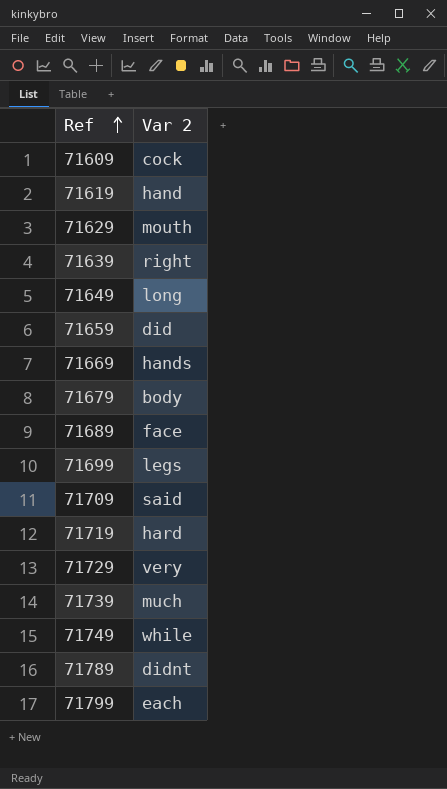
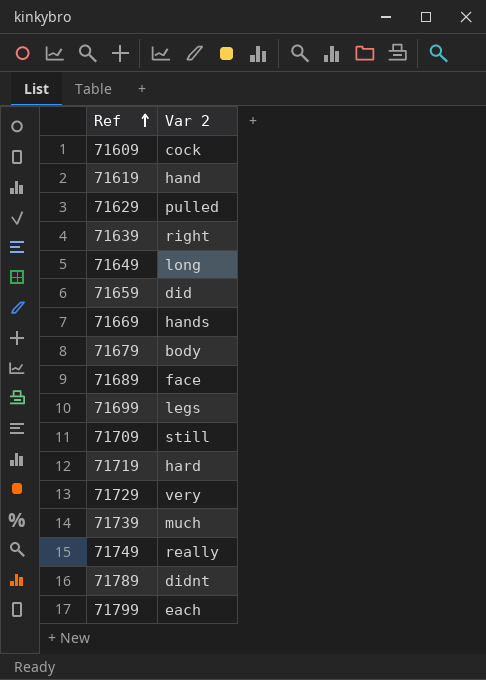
71629 | Var 2: mouth -> pulled
71709 | Var 2: said -> still
71749 | Var 2: while -> really

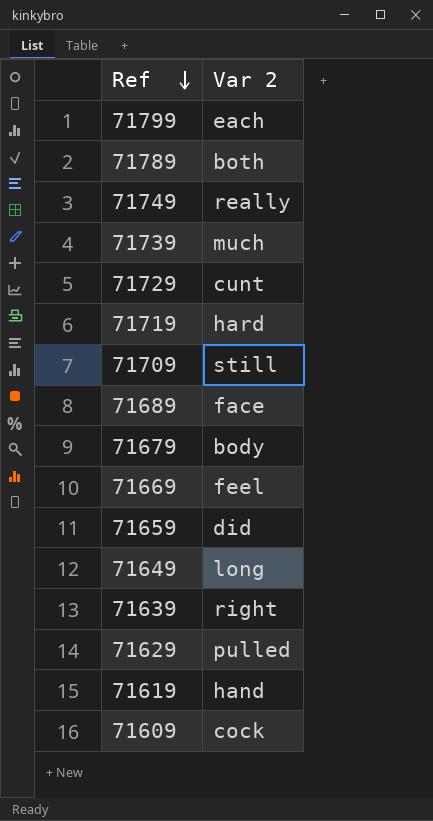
row order: Ref ascending -> Ref descending
row 71699: legs -> none
71789 | Var 2: didnt -> both
71729 | Var 2: very -> cunt
71669 | Var 2: hands -> feel

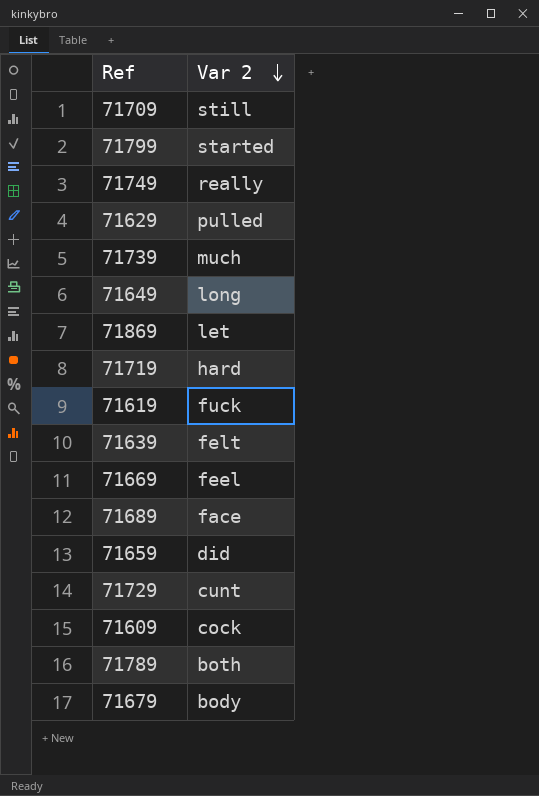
row order: Ref descending -> Var 2 descending
71799 | Var 2: each -> started
row 71869: none -> let
71619 | Var 2: hand -> fuck
71639 | Var 2: right -> felt

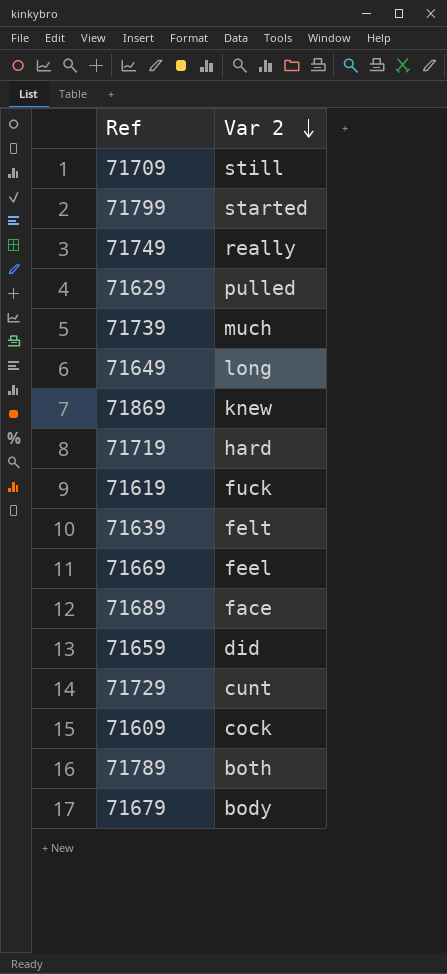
71869 | Var 2: let -> knew

